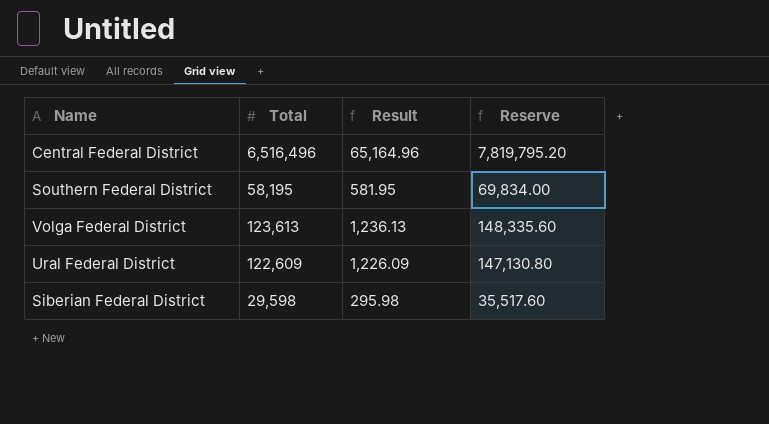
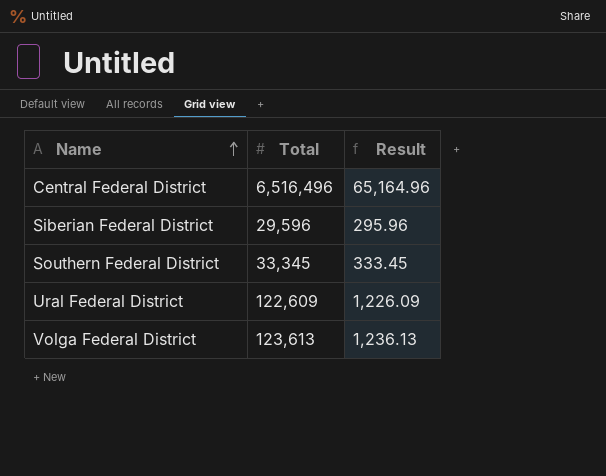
row order: none -> Name ascending
column Reserve | formula: [Total] * 1.2 -> none
Siberian Federal District | Total: 29,598 -> 29,596
Siberian Federal District | Result: 295.98 -> 295.96
Southern Federal District | Total: 58,195 -> 33,345
Southern Federal District | Result: 581.95 -> 333.45

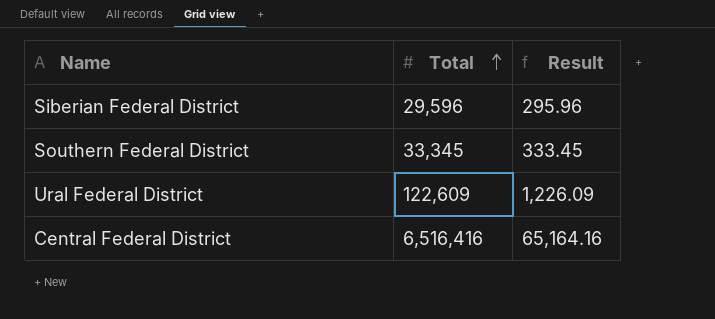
row order: Name ascending -> Total ascending
row Volga Federal District: 123,613 | 1,236.13 -> none
Central Federal District | Total: 6,516,496 -> 6,516,416
Central Federal District | Result: 65,164.96 -> 65,164.16

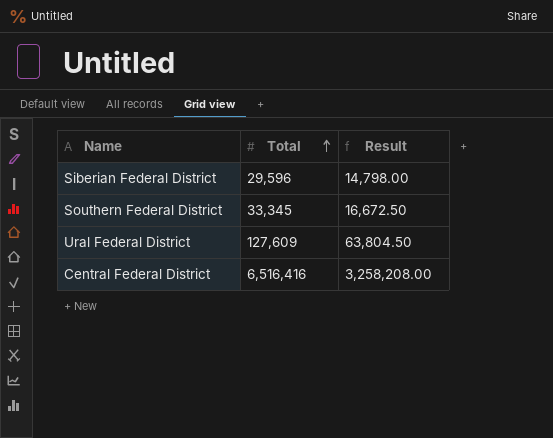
column Result | formula: [Total] * 0.01 -> [Total] * 0.5
Ural Federal District | Total: 122,609 -> 127,609

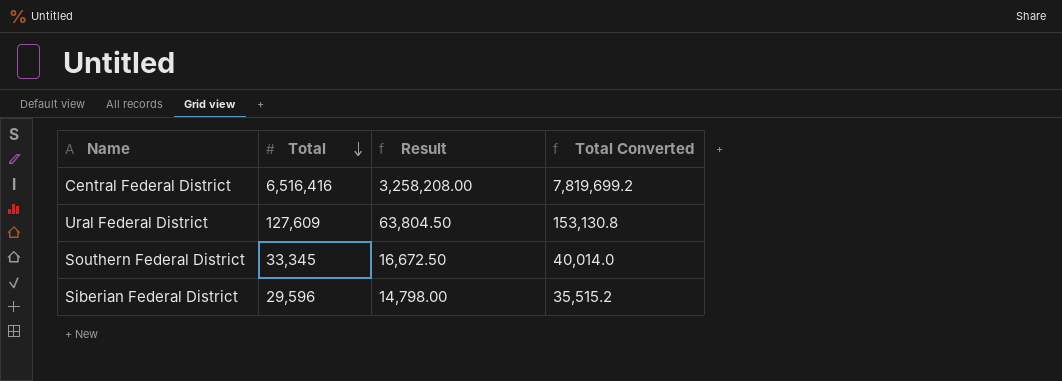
row order: Total ascending -> Total descending
column Total Converted | formula: none -> [Total] * 1.2

